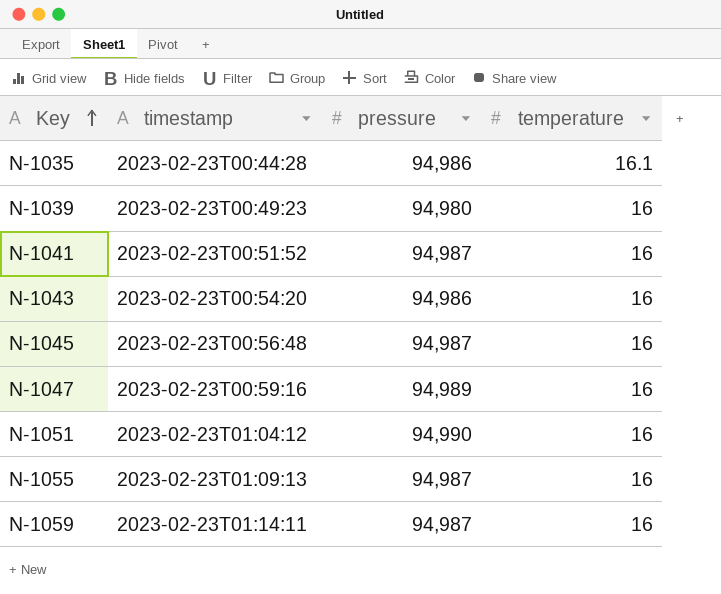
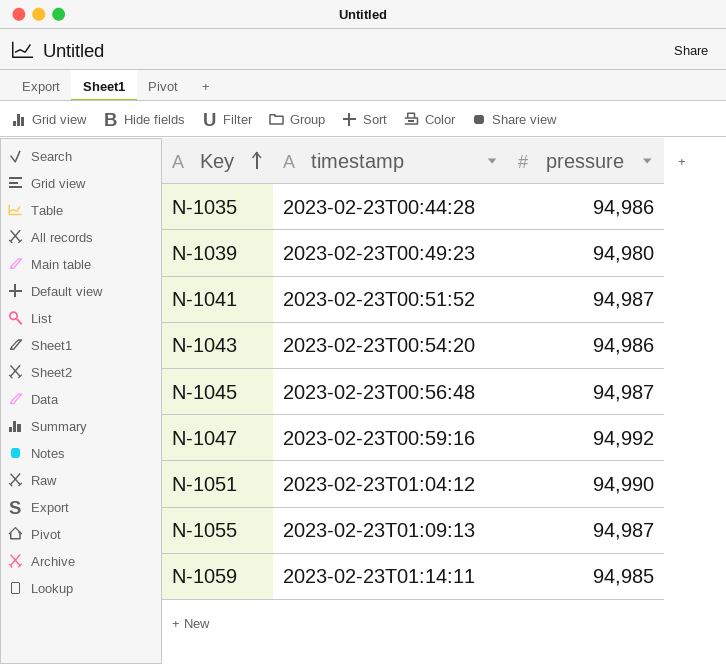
column temperature | position: 4 -> none
N-1047 | pressure: 94,989 -> 94,992
N-1059 | pressure: 94,987 -> 94,985

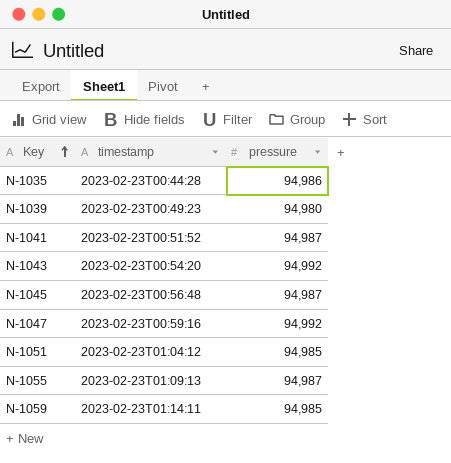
N-1043 | pressure: 94,986 -> 94,992
N-1051 | pressure: 94,990 -> 94,985

